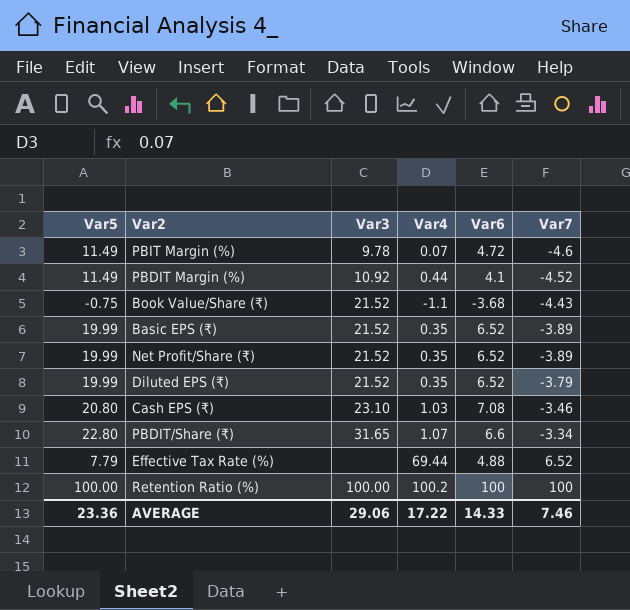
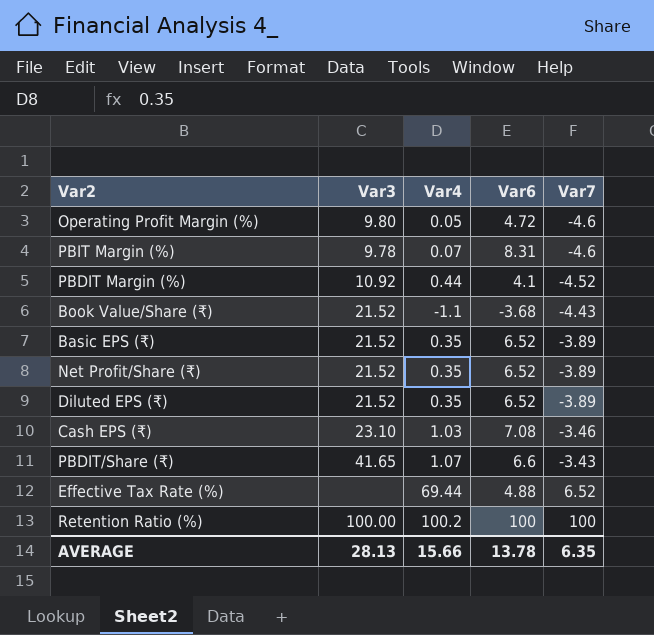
column Var5 | position: 1 -> none
row Operating Profit Margin (%): none -> 9.80 | 0.05 | 4.72 | -4.6
PBIT Margin (%) | Var6: 4.72 -> 8.31
Diluted EPS (₹) | Var7: -3.79 -> -3.89
PBDIT/Share (₹) | Var3: 31.65 -> 41.65
PBDIT/Share (₹) | Var7: -3.34 -> -3.43
AVERAGE | Var3: 29.06 -> 28.13
AVERAGE | Var4: 17.22 -> 15.66
AVERAGE | Var6: 14.33 -> 13.78
AVERAGE | Var7: 7.46 -> 6.35

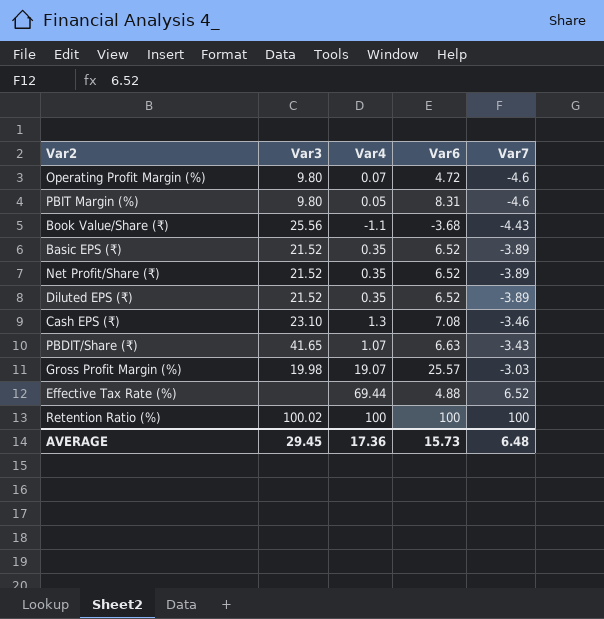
row PBDIT Margin (%): 10.92 | 0.44 | 4.1 | -4.52 -> none
Operating Profit Margin (%) | Var4: 0.05 -> 0.07
PBIT Margin (%) | Var3: 9.78 -> 9.80
PBIT Margin (%) | Var4: 0.07 -> 0.05
Book Value/Share (₹) | Var3: 21.52 -> 25.56
Cash EPS (₹) | Var4: 1.03 -> 1.3
PBDIT/Share (₹) | Var6: 6.6 -> 6.63
row Gross Profit Margin (%): none -> 19.98 | 19.07 | 25.57 | -3.03
Retention Ratio (%) | Var3: 100.00 -> 100.02
Retention Ratio (%) | Var4: 100.2 -> 100
AVERAGE | Var3: 28.13 -> 29.45
AVERAGE | Var4: 15.66 -> 17.36
AVERAGE | Var6: 13.78 -> 15.73
AVERAGE | Var7: 6.35 -> 6.48

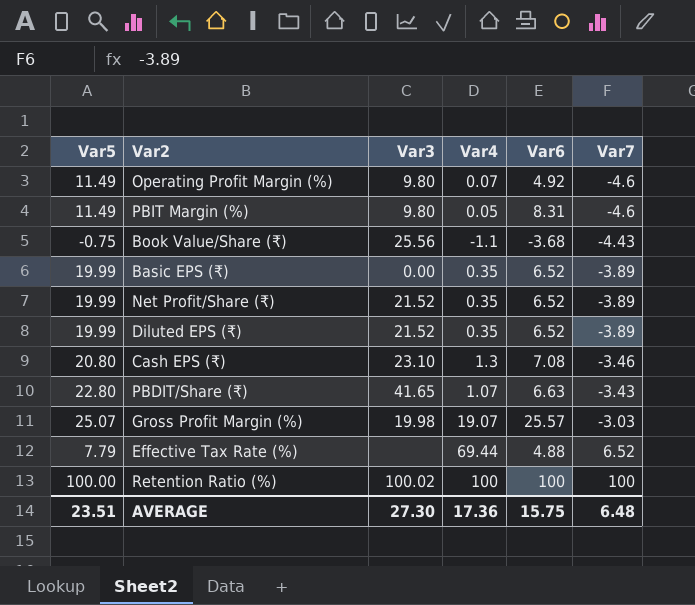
column Var5 | position: none -> 1
Operating Profit Margin (%) | Var6: 4.72 -> 4.92
Basic EPS (₹) | Var3: 21.52 -> 0.00
AVERAGE | Var3: 29.45 -> 27.30
AVERAGE | Var6: 15.73 -> 15.75

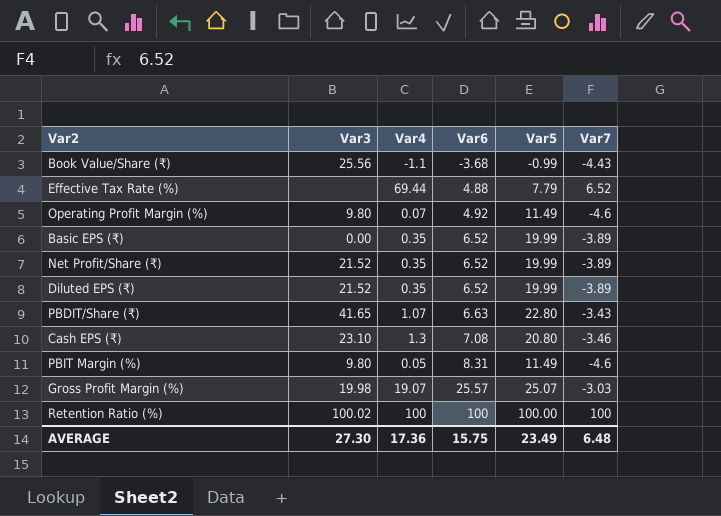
row order: Var7 ascending -> Var6 ascending
column Var5 | position: 1 -> 5
Book Value/Share (₹) | Var5: -0.75 -> -0.99
AVERAGE | Var5: 23.51 -> 23.49

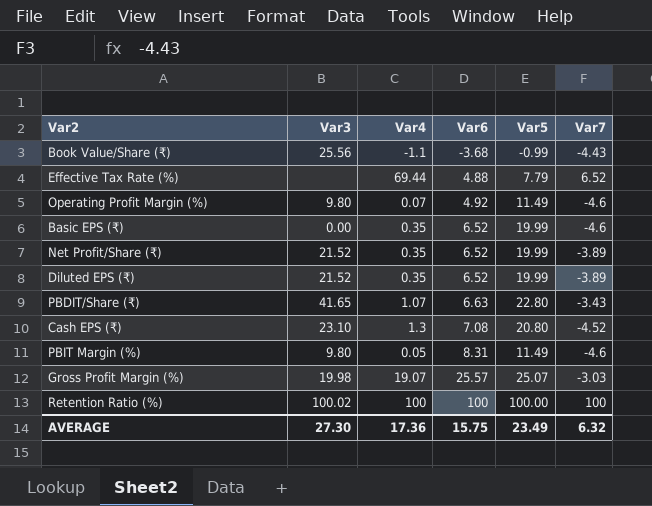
Basic EPS (₹) | Var7: -3.89 -> -4.6
Cash EPS (₹) | Var7: -3.46 -> -4.52
AVERAGE | Var7: 6.48 -> 6.32

